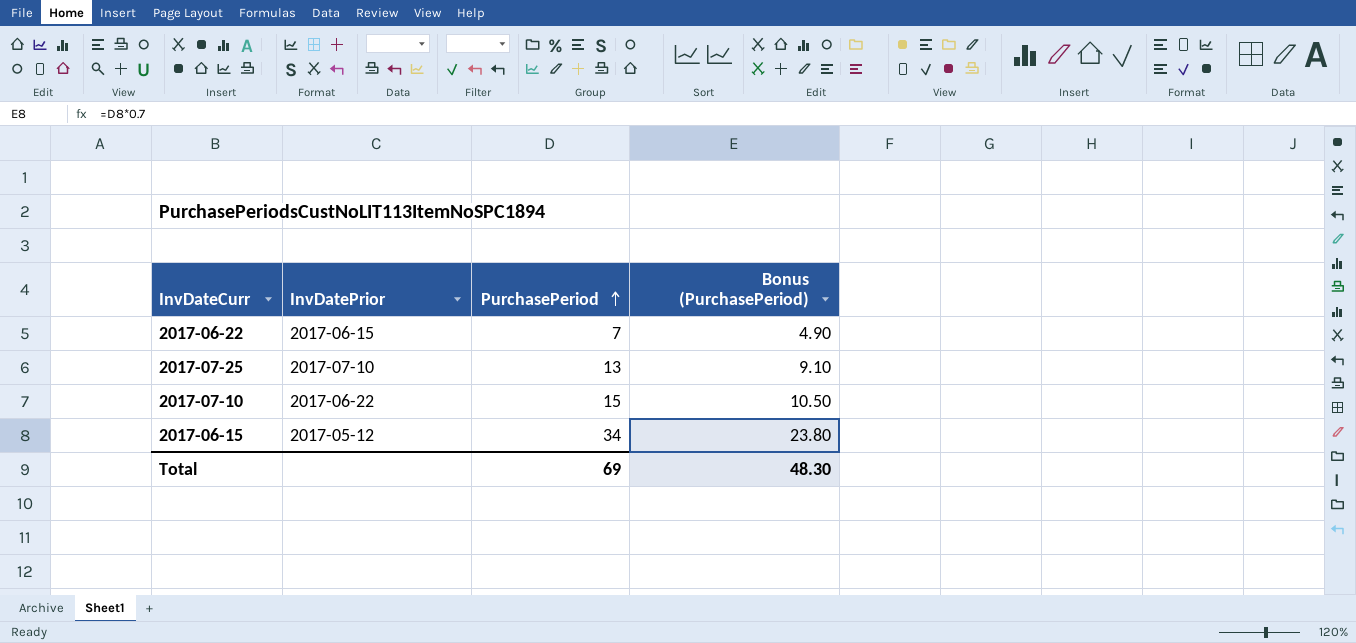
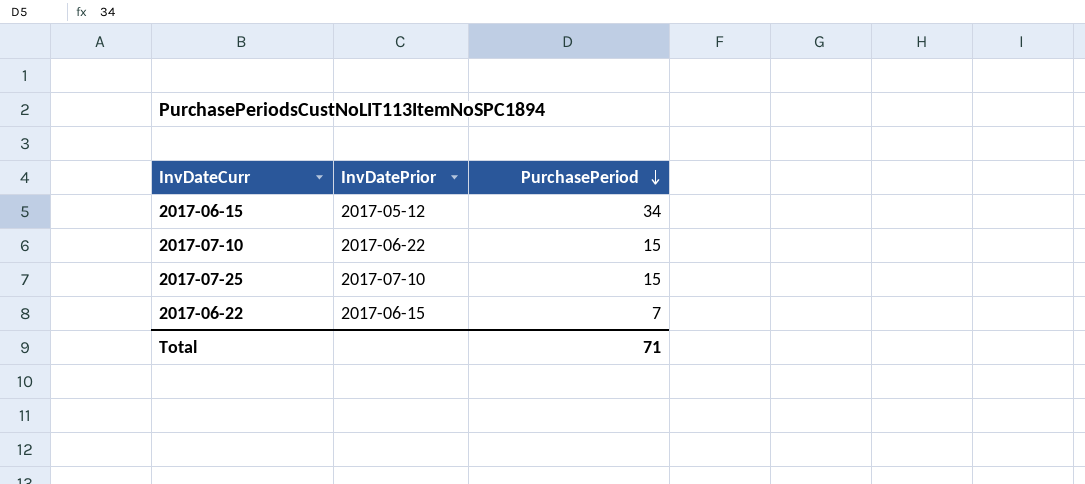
row order: PurchasePeriod ascending -> PurchasePeriod descending
column Bonus (PurchasePeriod) | formula: [PurchasePeriod] * 0.7 -> none
2017-07-25 | PurchasePeriod: 13 -> 15
Total | PurchasePeriod: 69 -> 71

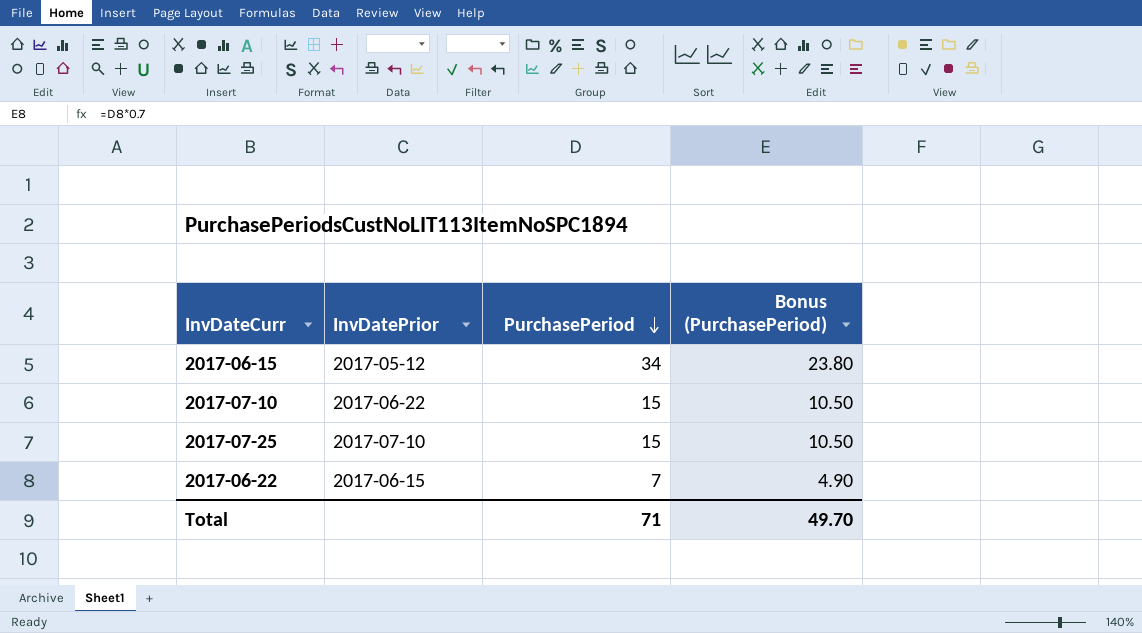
column Bonus (PurchasePeriod) | formula: none -> [PurchasePeriod] * 0.7

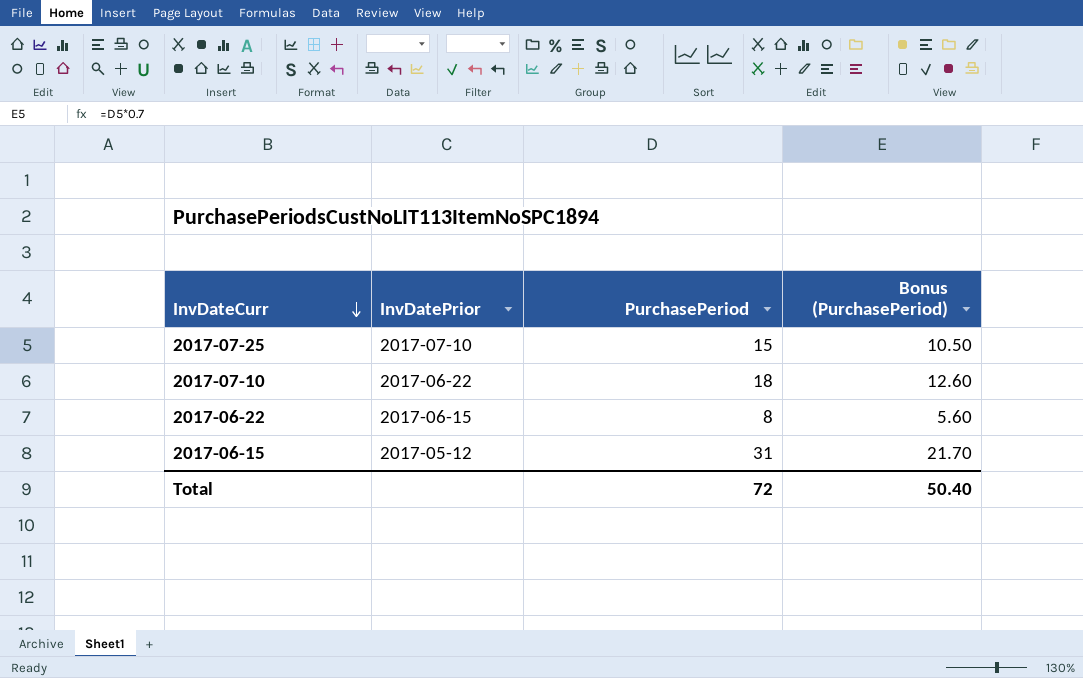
row order: PurchasePeriod descending -> InvDateCurr descending
2017-07-10 | PurchasePeriod: 15 -> 18
2017-07-10 | Bonus (PurchasePeriod): 10.50 -> 12.60
2017-06-22 | PurchasePeriod: 7 -> 8
2017-06-22 | Bonus (PurchasePeriod): 4.90 -> 5.60
2017-06-15 | PurchasePeriod: 34 -> 31
2017-06-15 | Bonus (PurchasePeriod): 23.80 -> 21.70
Total | PurchasePeriod: 71 -> 72
Total | Bonus (PurchasePeriod): 49.70 -> 50.40

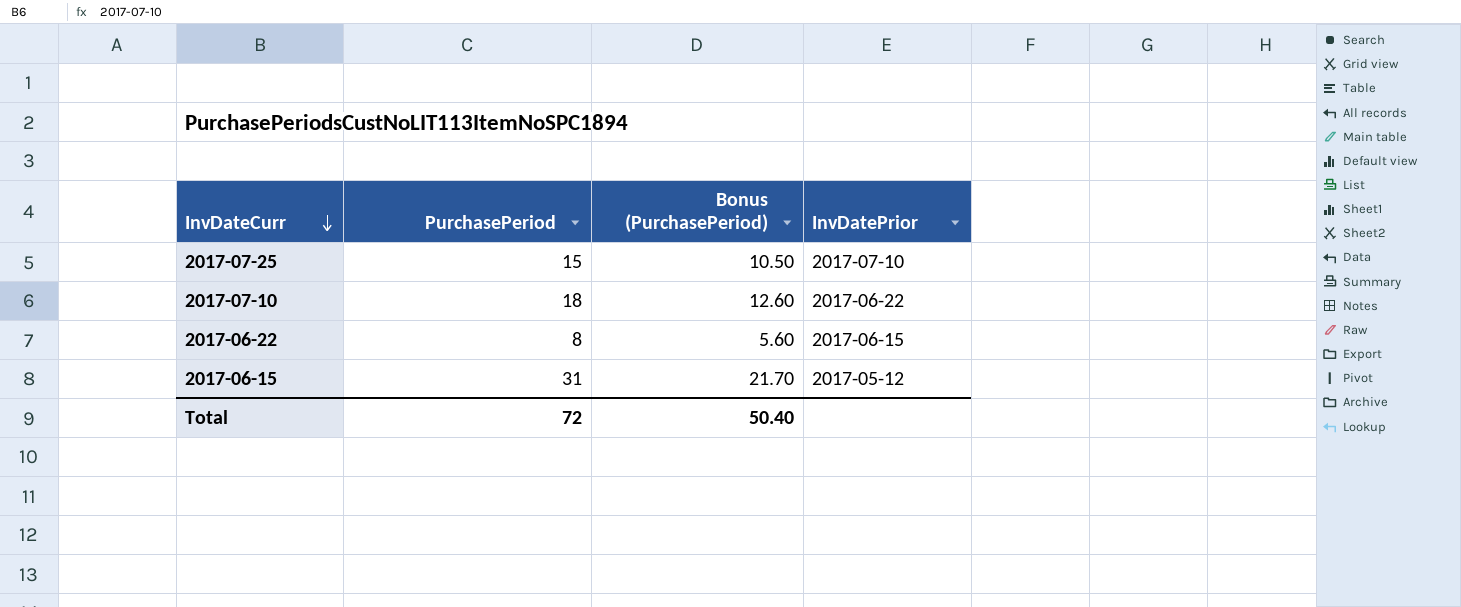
column InvDatePrior | position: 2 -> 4

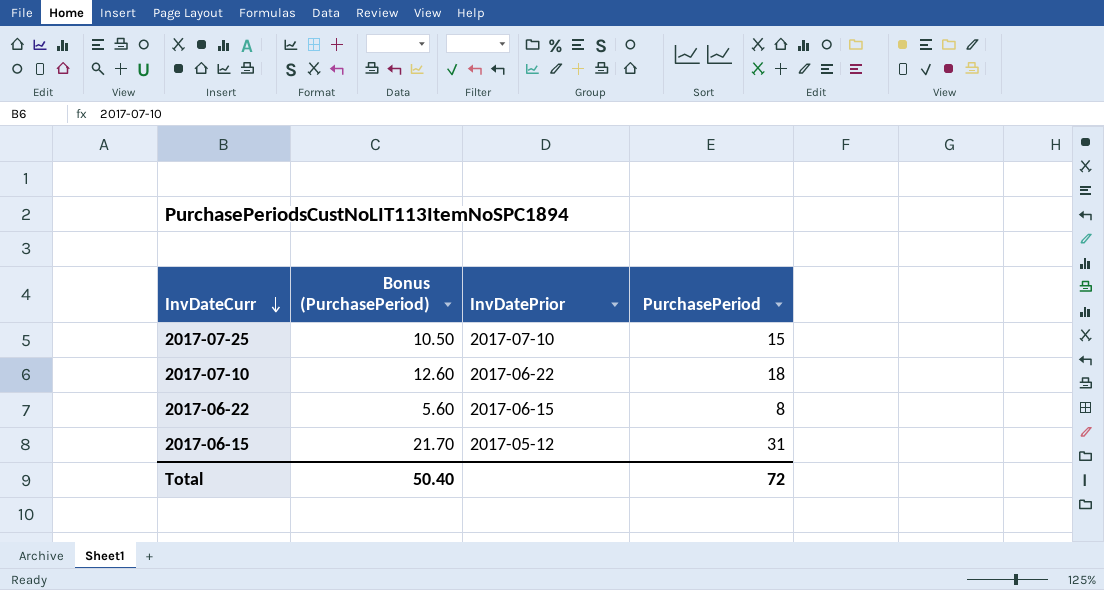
column PurchasePeriod | position: 2 -> 4

